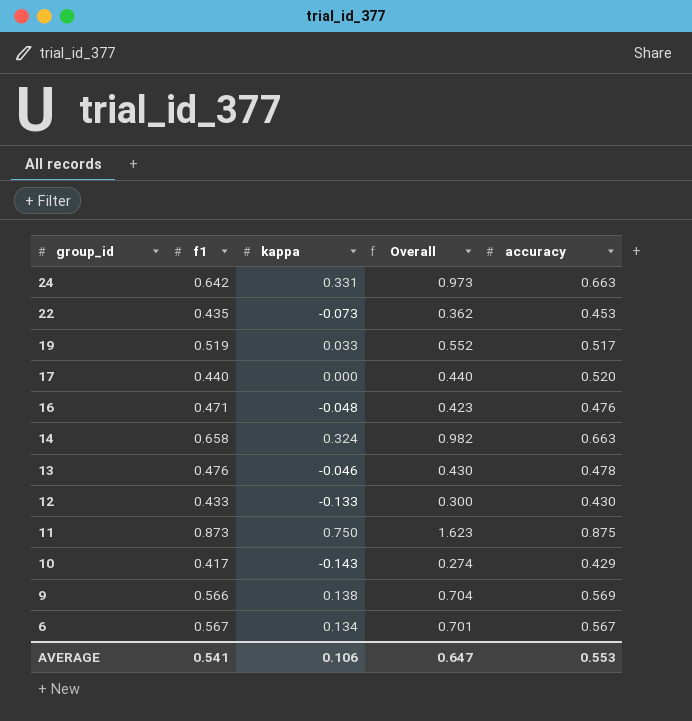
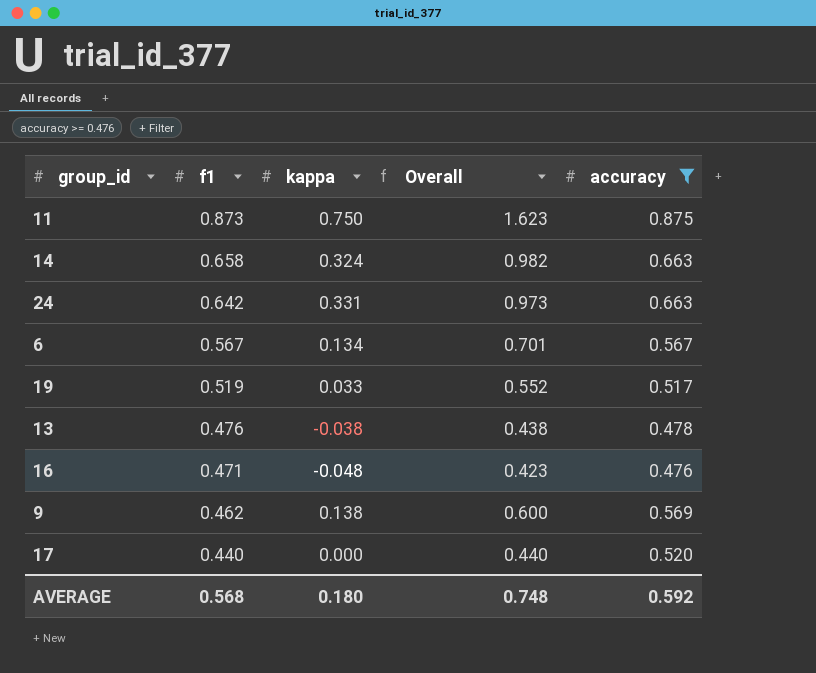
filter: none -> accuracy >= 0.476
row order: group_id descending -> f1 descending
13 | kappa: -0.046 -> -0.038
13 | Overall: 0.430 -> 0.438
9 | f1: 0.566 -> 0.462
9 | Overall: 0.704 -> 0.600
AVERAGE | f1: 0.541 -> 0.568
AVERAGE | kappa: 0.106 -> 0.180
AVERAGE | Overall: 0.647 -> 0.748
AVERAGE | accuracy: 0.553 -> 0.592

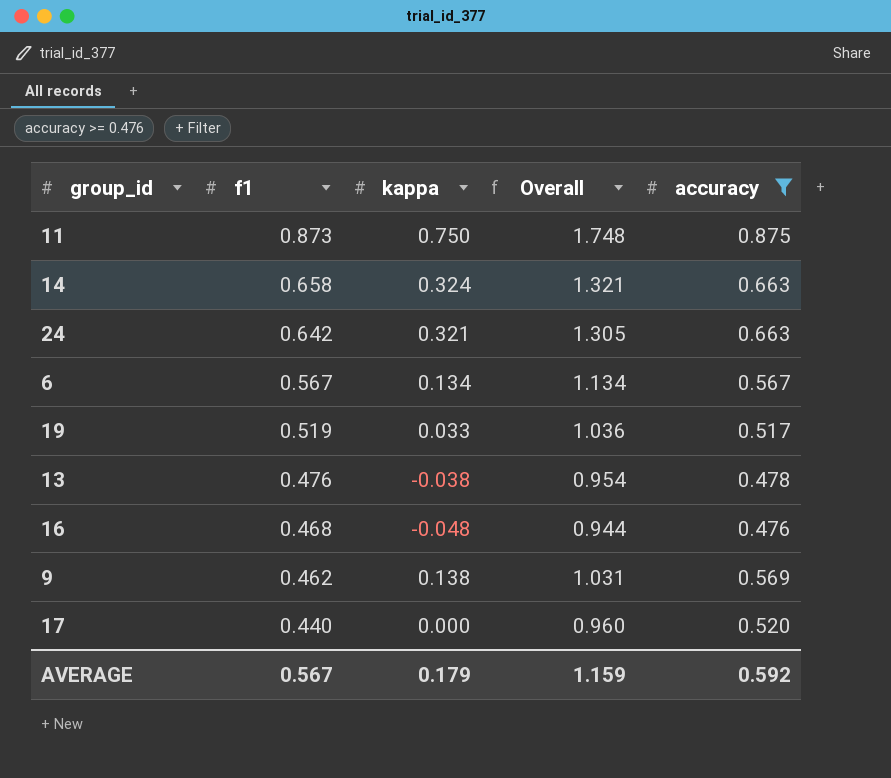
column Overall | formula: [f1] + [kappa] -> [f1] + [accuracy]
24 | kappa: 0.331 -> 0.321
16 | f1: 0.471 -> 0.468
AVERAGE | f1: 0.568 -> 0.567
AVERAGE | kappa: 0.180 -> 0.179
AVERAGE | Overall: 0.748 -> 1.159

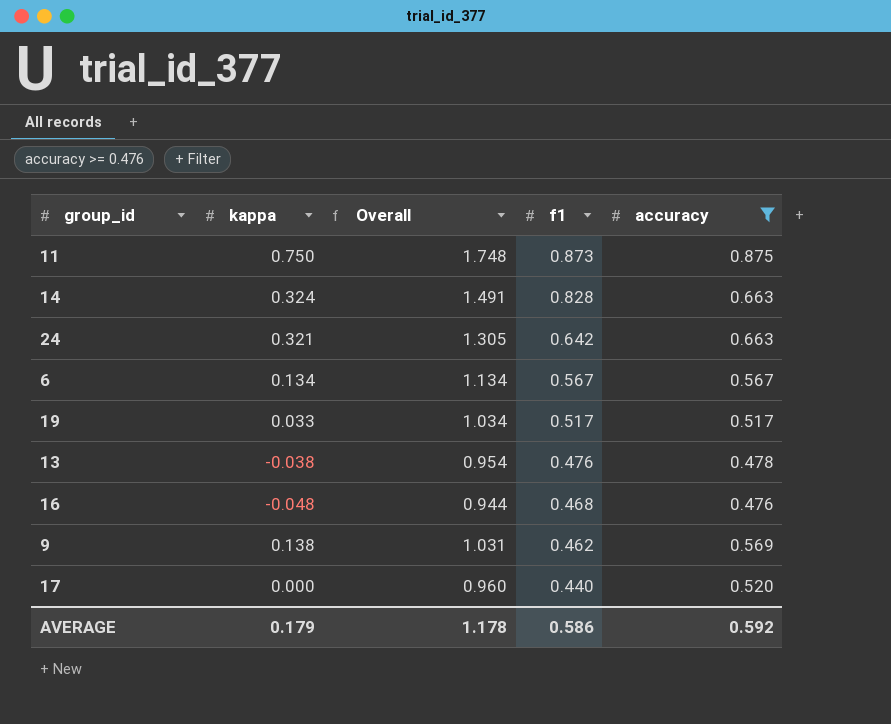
column f1 | position: 2 -> 4
14 | Overall: 1.321 -> 1.491
14 | f1: 0.658 -> 0.828
19 | Overall: 1.036 -> 1.034
19 | f1: 0.519 -> 0.517
AVERAGE | Overall: 1.159 -> 1.178
AVERAGE | f1: 0.567 -> 0.586

